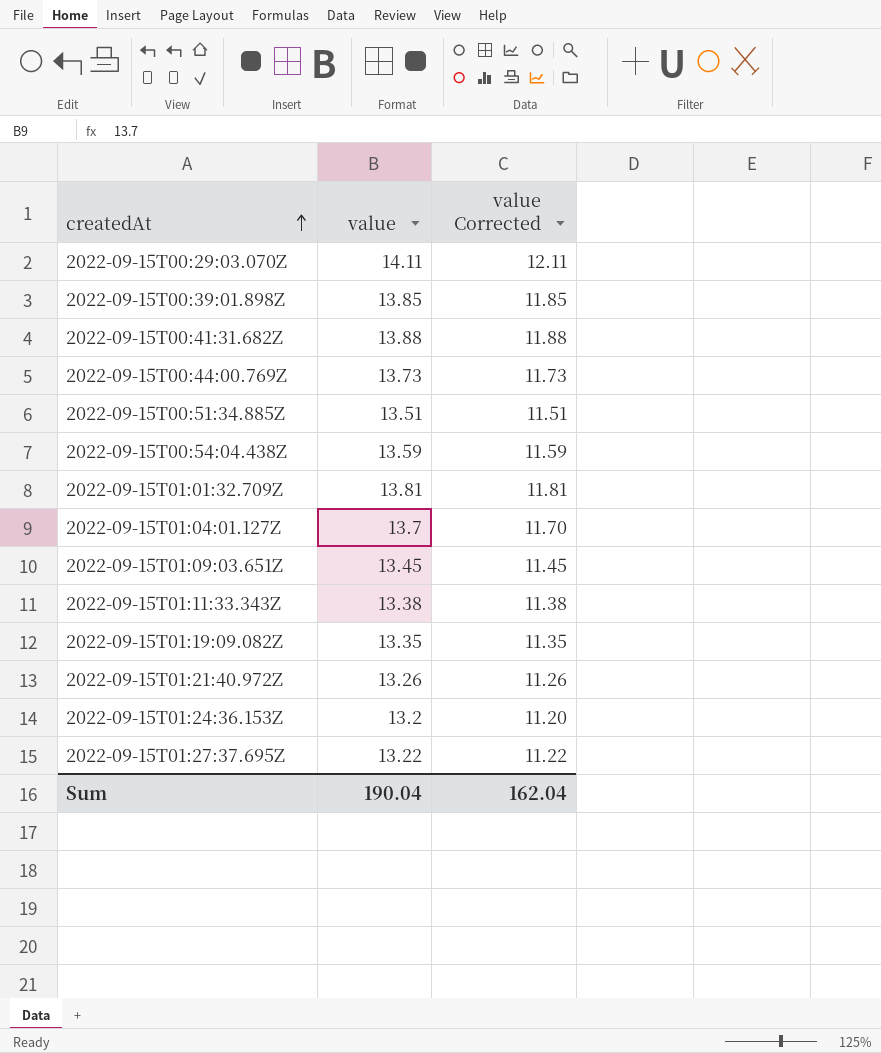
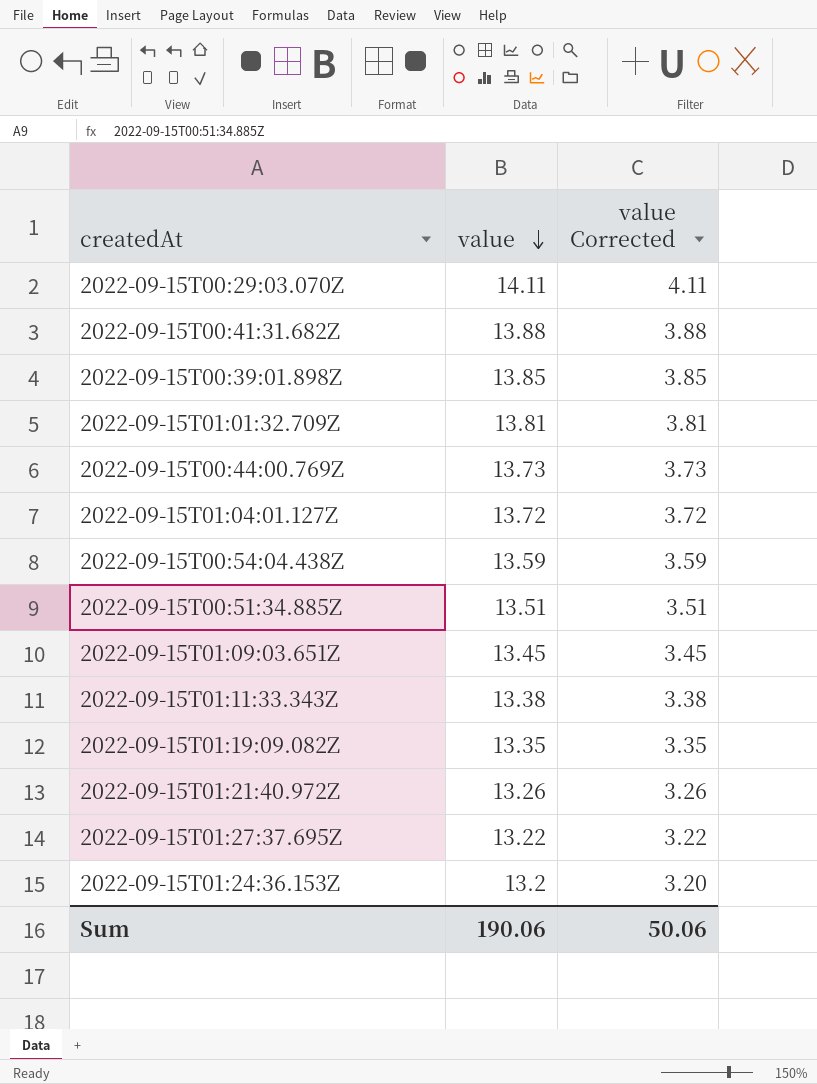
row order: createdAt ascending -> value descending
column value Corrected | formula: [value] - 2 -> [value] - 10
2022-09-15T01:04:01.127Z | value: 13.7 -> 13.72
Sum | value: 190.04 -> 190.06
Sum | value Corrected: 162.04 -> 50.06

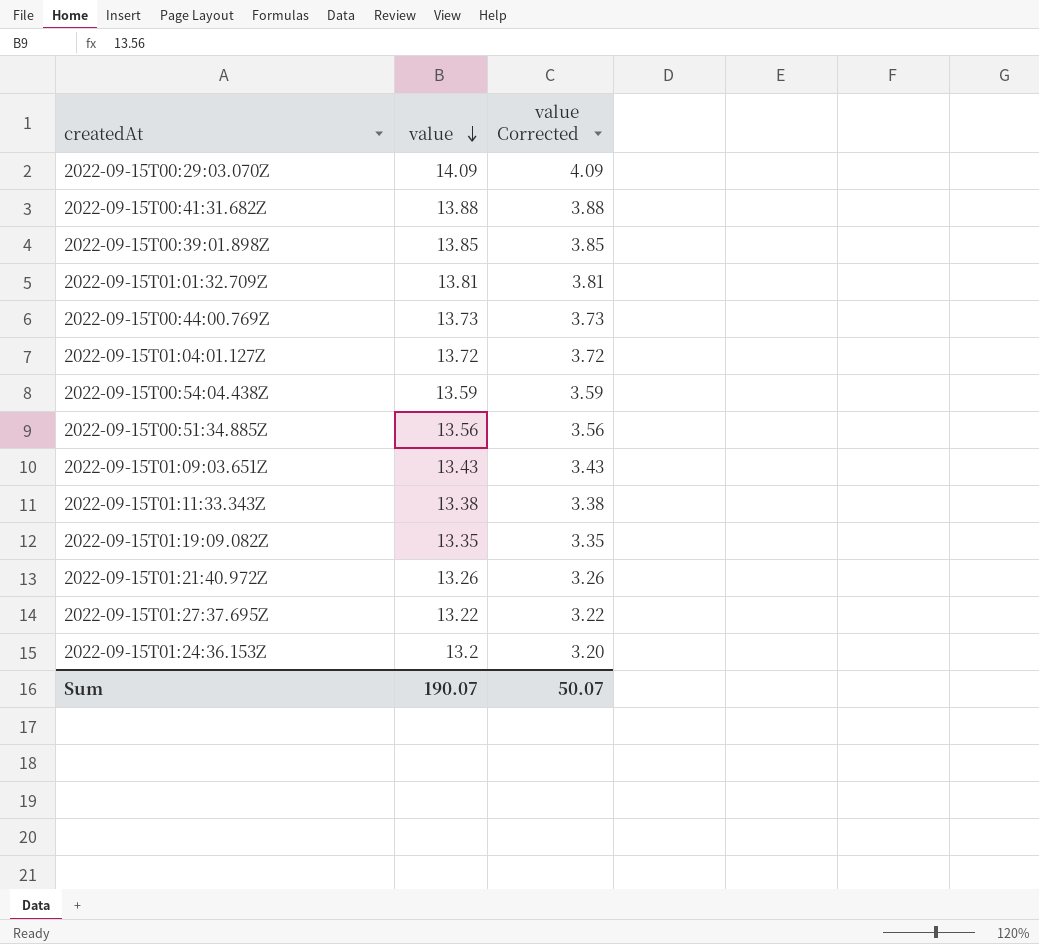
2022-09-15T00:29:03.070Z | value: 14.11 -> 14.09
2022-09-15T00:29:03.070Z | value Corrected: 4.11 -> 4.09
2022-09-15T00:51:34.885Z | value: 13.51 -> 13.56
2022-09-15T00:51:34.885Z | value Corrected: 3.51 -> 3.56
2022-09-15T01:09:03.651Z | value: 13.45 -> 13.43
2022-09-15T01:09:03.651Z | value Corrected: 3.45 -> 3.43
Sum | value: 190.06 -> 190.07
Sum | value Corrected: 50.06 -> 50.07

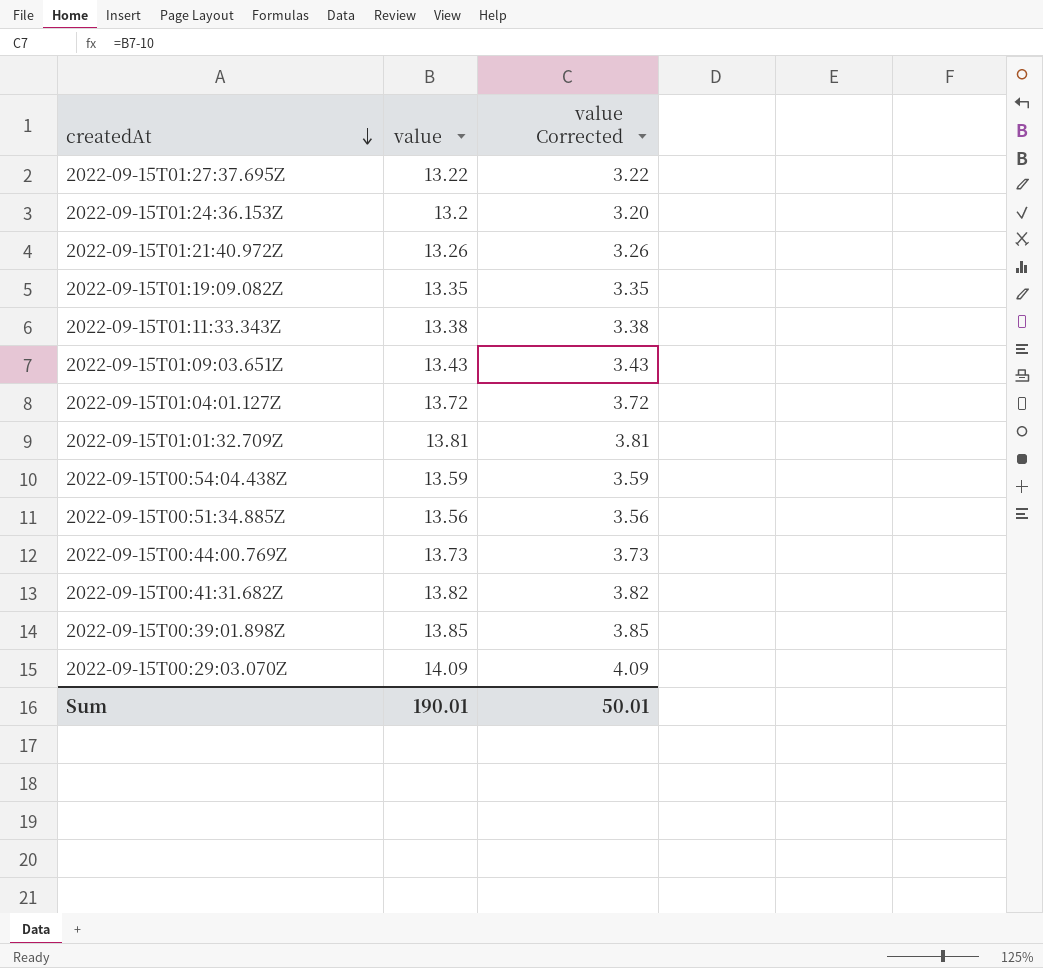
row order: value descending -> createdAt descending
2022-09-15T00:41:31.682Z | value: 13.88 -> 13.82
2022-09-15T00:41:31.682Z | value Corrected: 3.88 -> 3.82
Sum | value: 190.07 -> 190.01
Sum | value Corrected: 50.07 -> 50.01

